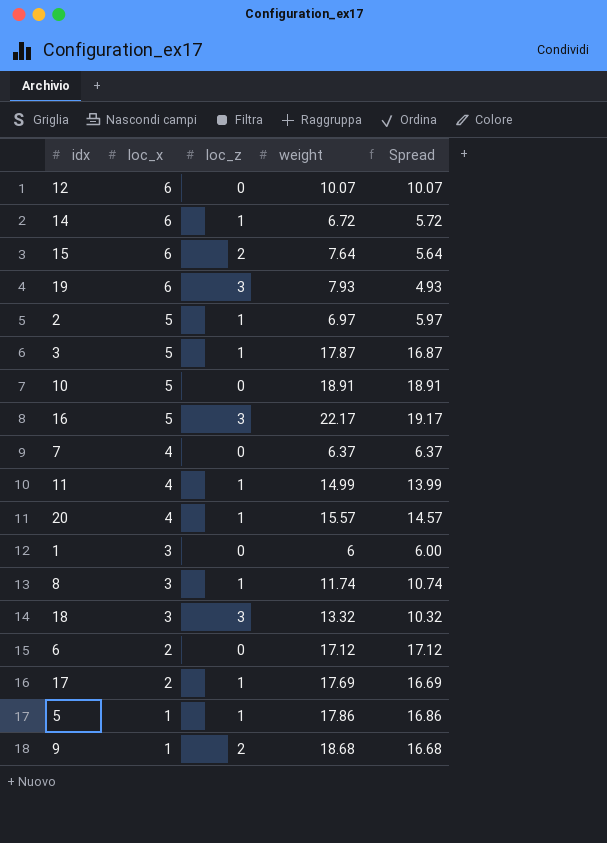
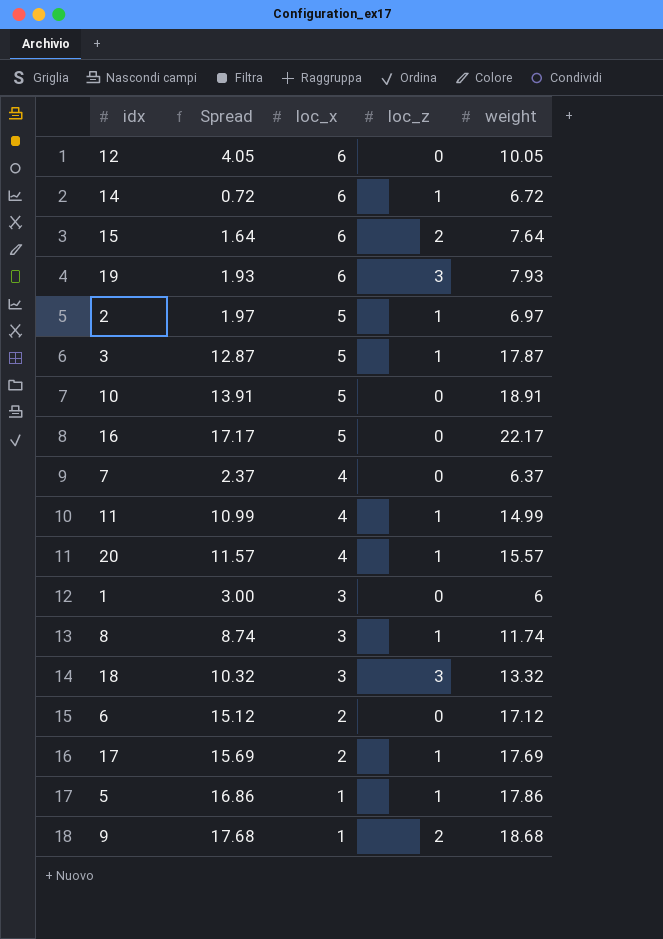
column Spread | formula: [weight] - [loc_z] -> [weight] - [loc_x]
column Spread | position: 5 -> 2
12 | weight: 10.07 -> 10.05
16 | loc_z: 3 -> 0

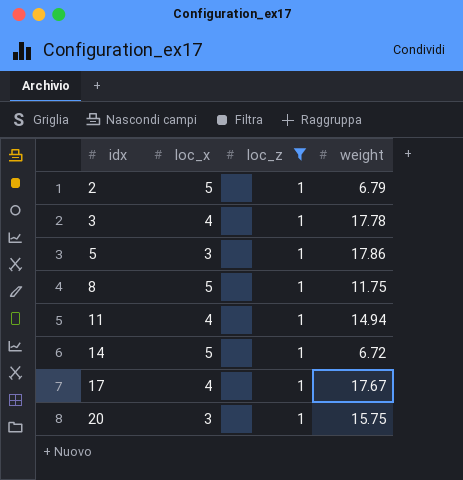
filter: none -> loc_z = 1
row order: loc_x descending -> idx ascending
column Spread | formula: [weight] - [loc_x] -> none
2 | weight: 6.97 -> 6.79
3 | loc_x: 5 -> 4
3 | weight: 17.87 -> 17.78
5 | loc_x: 1 -> 3
8 | loc_x: 3 -> 5
8 | weight: 11.74 -> 11.75
11 | weight: 14.99 -> 14.94
14 | loc_x: 6 -> 5
17 | loc_x: 2 -> 4
17 | weight: 17.69 -> 17.67
20 | loc_x: 4 -> 3
20 | weight: 15.57 -> 15.75

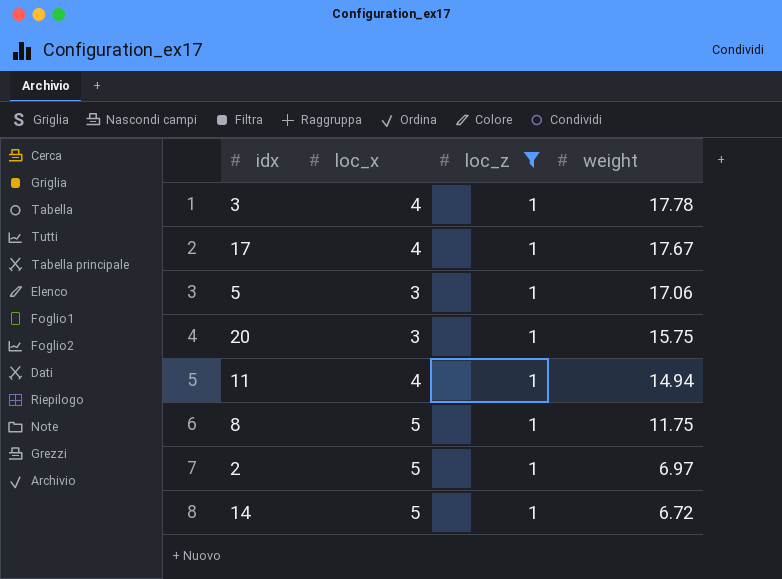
row order: idx ascending -> weight descending
5 | weight: 17.86 -> 17.06
2 | weight: 6.79 -> 6.97

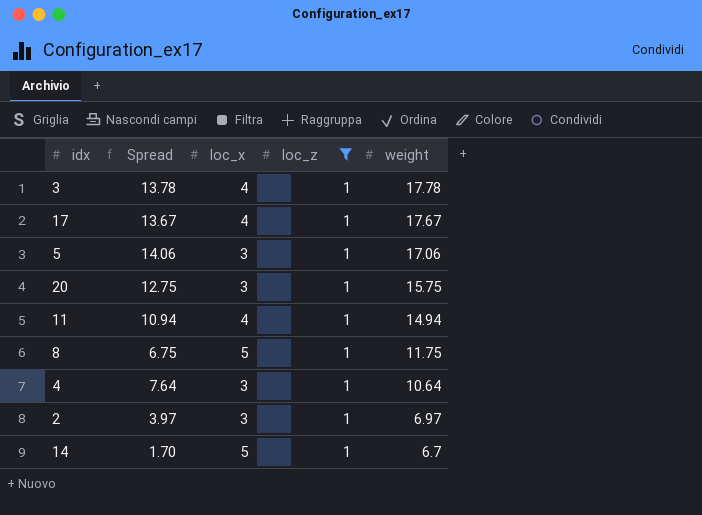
column Spread | formula: none -> [weight] - [loc_x]
row 4: none -> 7.64 | 3 | 1 | 10.64
2 | loc_x: 5 -> 3
14 | weight: 6.72 -> 6.7

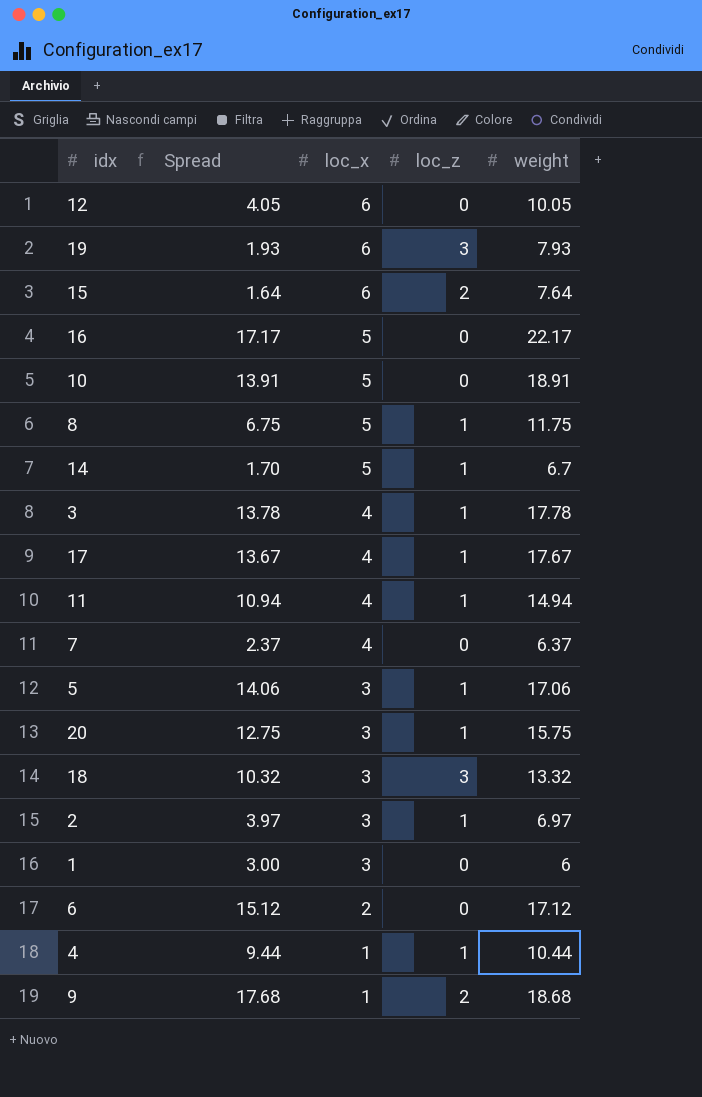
filter: loc_z = 1 -> none
row order: weight descending -> loc_x descending
4 | Spread: 7.64 -> 9.44
4 | loc_x: 3 -> 1
4 | weight: 10.64 -> 10.44

